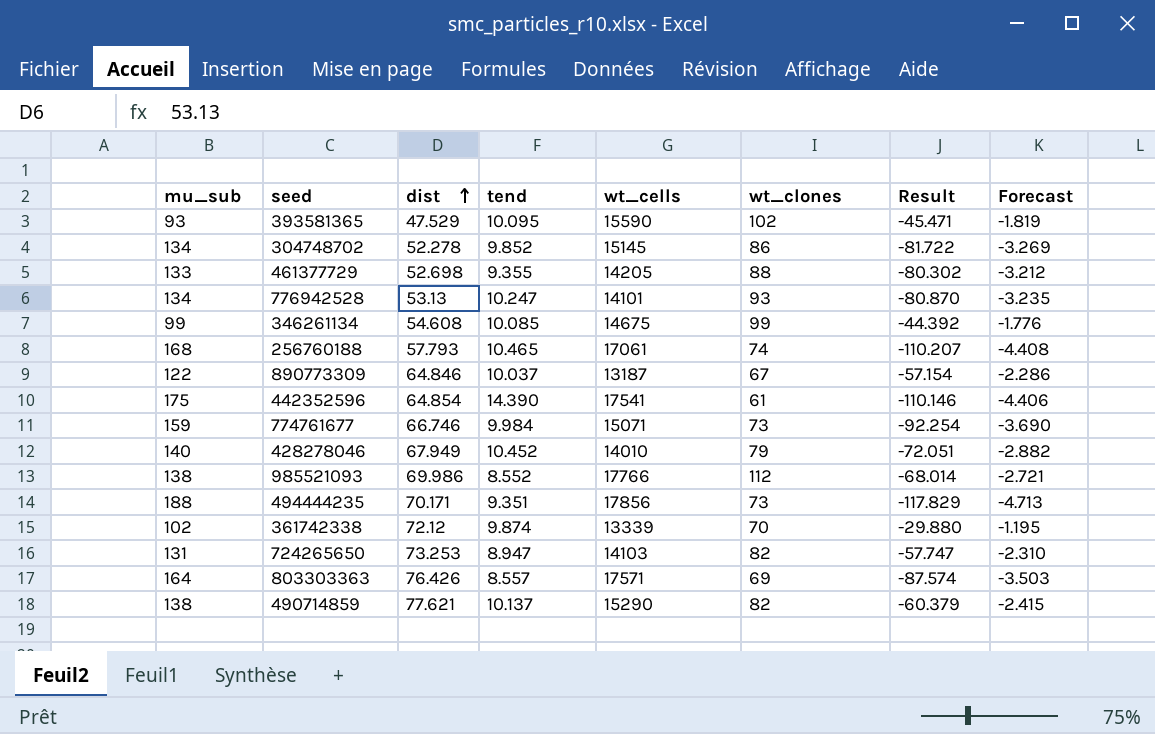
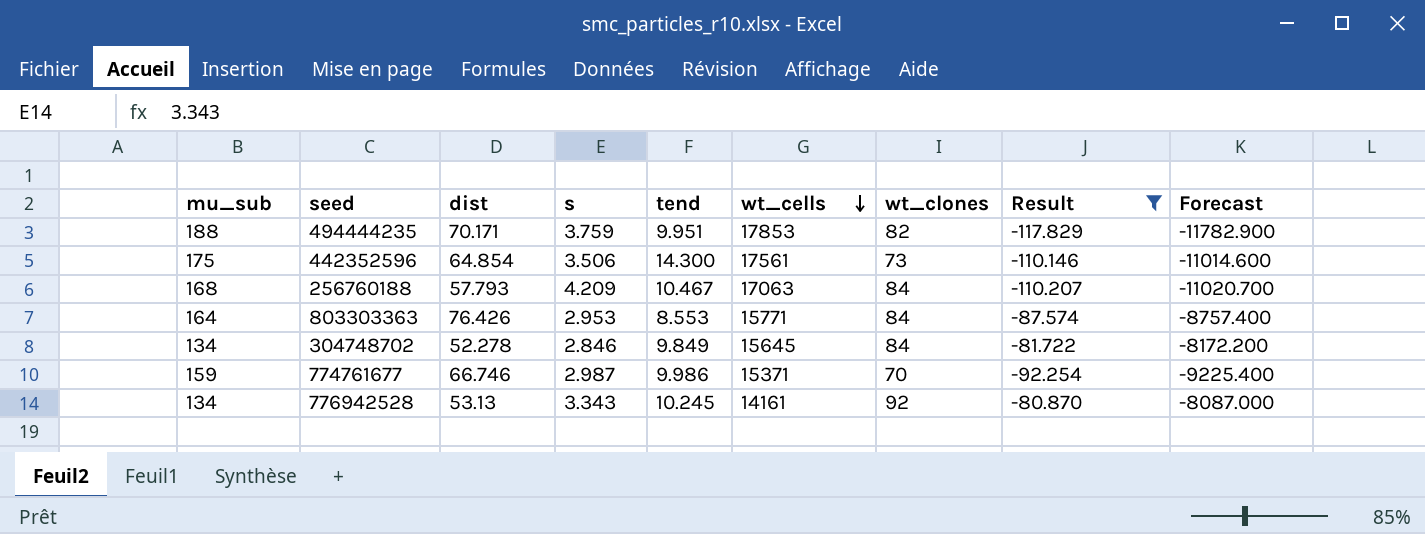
filter: none -> Result <= -80.870
row order: dist ascending -> wt_cells descending
column s | position: none -> 4
column Forecast | formula: [Result] * 0.04 -> [Result] * 100
494444235 | tend: 9.351 -> 9.951
494444235 | wt_cells: 17856 -> 17853
494444235 | wt_clones: 73 -> 82
442352596 | tend: 14.390 -> 14.300
442352596 | wt_cells: 17541 -> 17561
442352596 | wt_clones: 61 -> 73
256760188 | tend: 10.465 -> 10.467
256760188 | wt_cells: 17061 -> 17063
256760188 | wt_clones: 74 -> 84
803303363 | tend: 8.557 -> 8.553
803303363 | wt_cells: 17571 -> 15771
803303363 | wt_clones: 69 -> 84
304748702 | tend: 9.852 -> 9.849
304748702 | wt_cells: 15145 -> 15645
304748702 | wt_clones: 86 -> 84
774761677 | tend: 9.984 -> 9.986
774761677 | wt_cells: 15071 -> 15371
774761677 | wt_clones: 73 -> 70
776942528 | tend: 10.247 -> 10.245
776942528 | wt_cells: 14101 -> 14161
776942528 | wt_clones: 93 -> 92

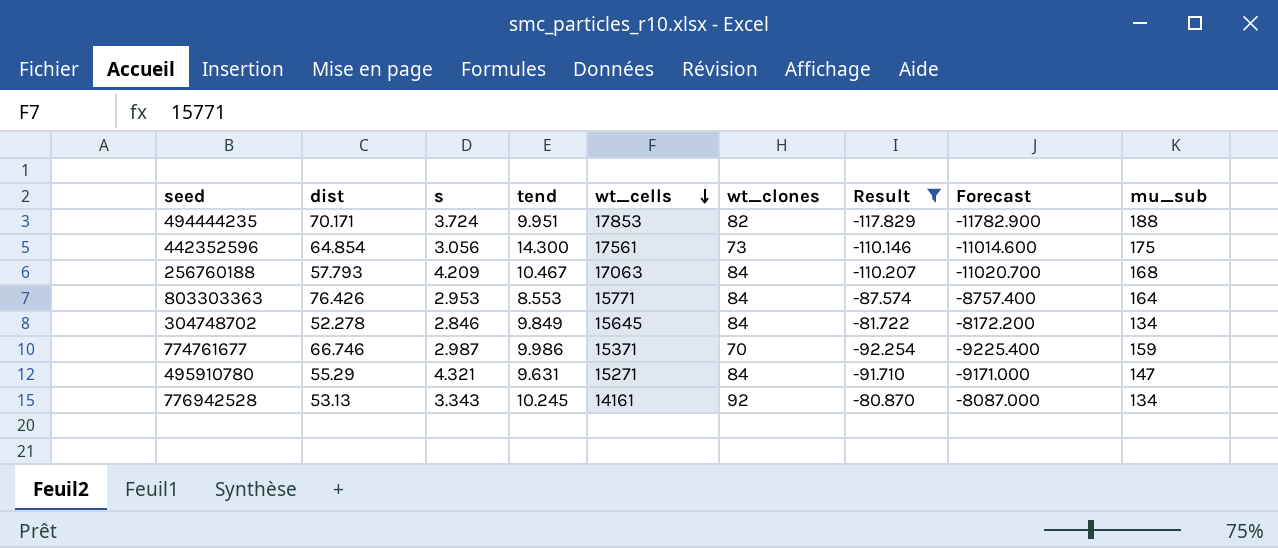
column mu_sub | position: 1 -> 9
494444235 | s: 3.759 -> 3.724
442352596 | s: 3.506 -> 3.056
row 495910780: none -> 55.29 | 4.321 | 9.631 | 15271 | 84 | -91.710 | -9171.000 | 147

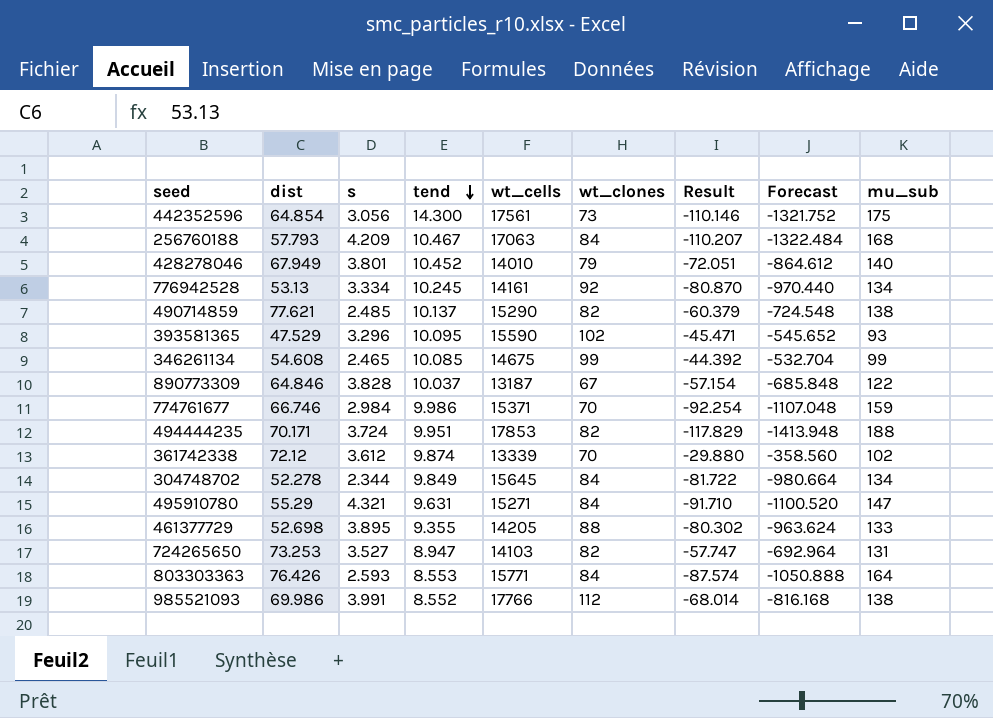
filter: Result <= -80.870 -> none
row order: wt_cells descending -> tend descending
column Forecast | formula: [Result] * 100 -> [Result] * 12
776942528 | s: 3.343 -> 3.334
774761677 | s: 2.987 -> 2.984
304748702 | s: 2.846 -> 2.344
803303363 | s: 2.953 -> 2.593

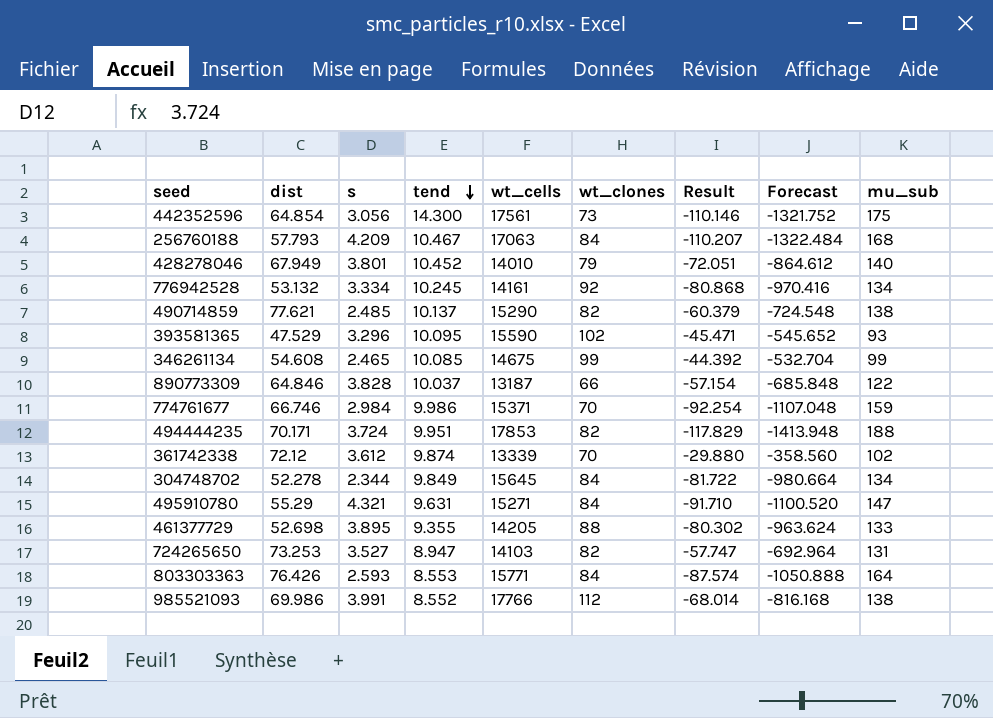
776942528 | dist: 53.13 -> 53.132
776942528 | Result: -80.870 -> -80.868
776942528 | Forecast: -970.440 -> -970.416
890773309 | wt_clones: 67 -> 66

